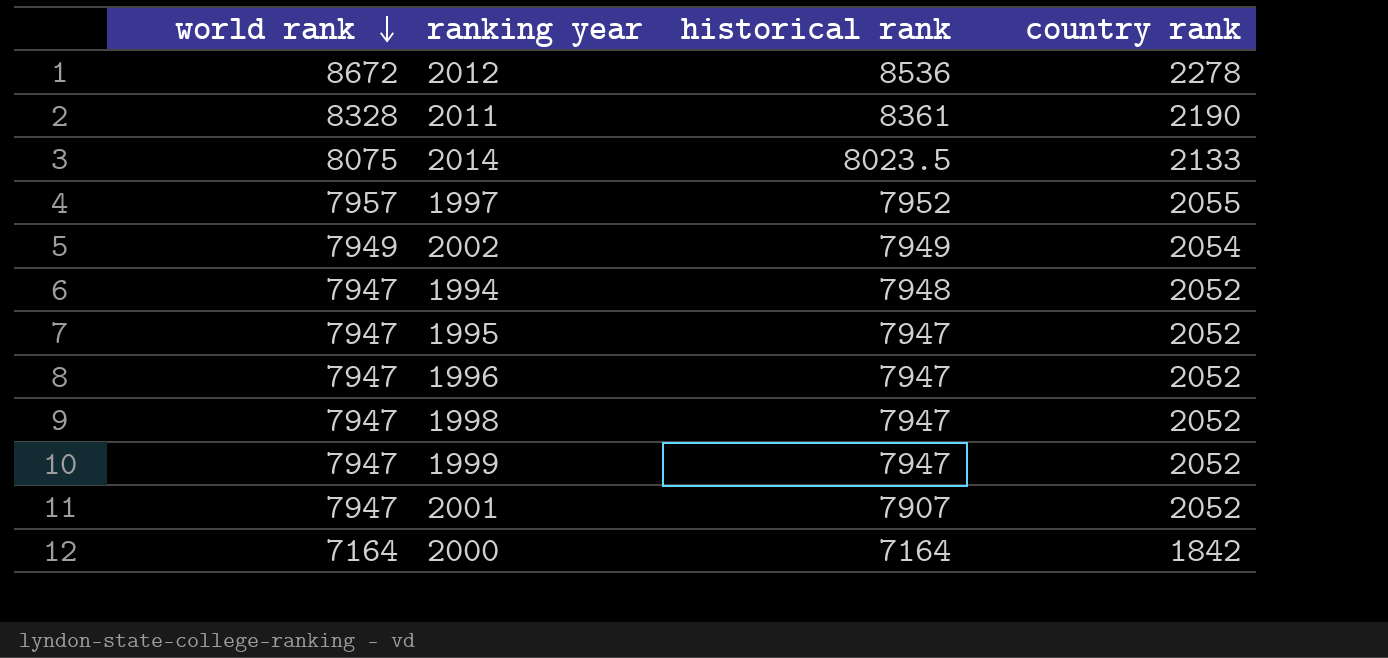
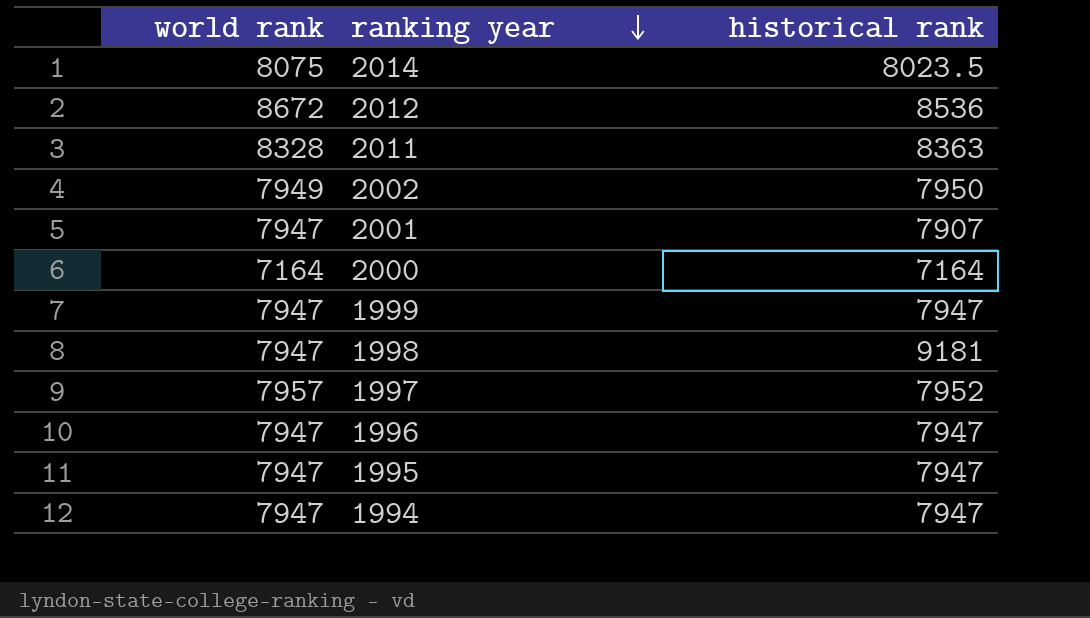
row order: world rank descending -> ranking year descending
column country rank | position: 4 -> none
2011 | historical rank: 8361 -> 8363
2002 | historical rank: 7949 -> 7950
1998 | historical rank: 7947 -> 9181
1994 | historical rank: 7948 -> 7947

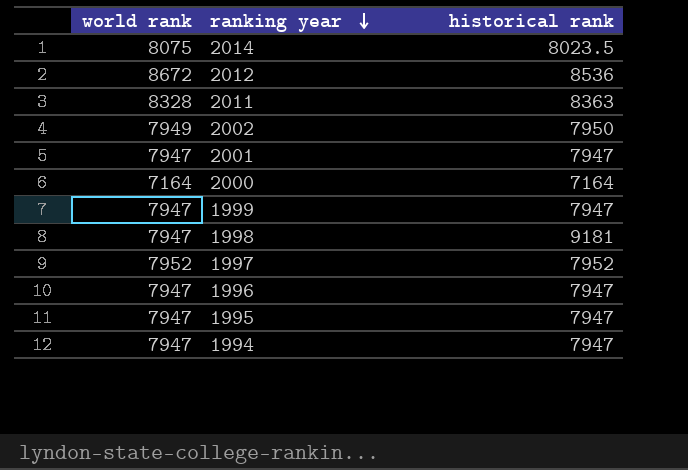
2001 | historical rank: 7907 -> 7947
1997 | world rank: 7957 -> 7952

